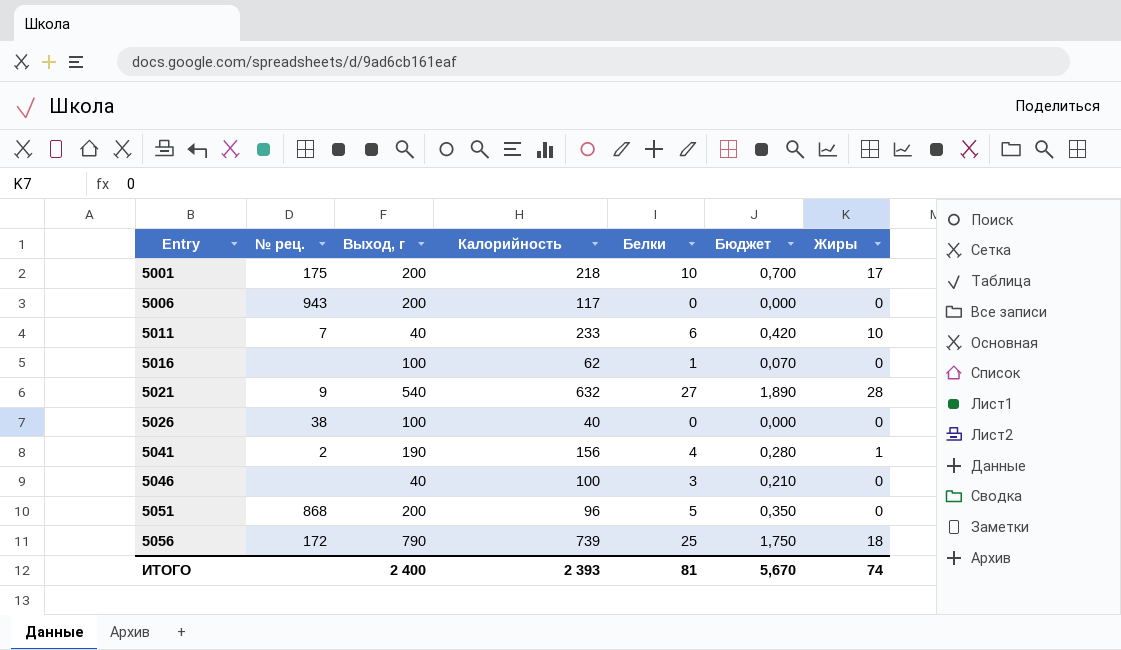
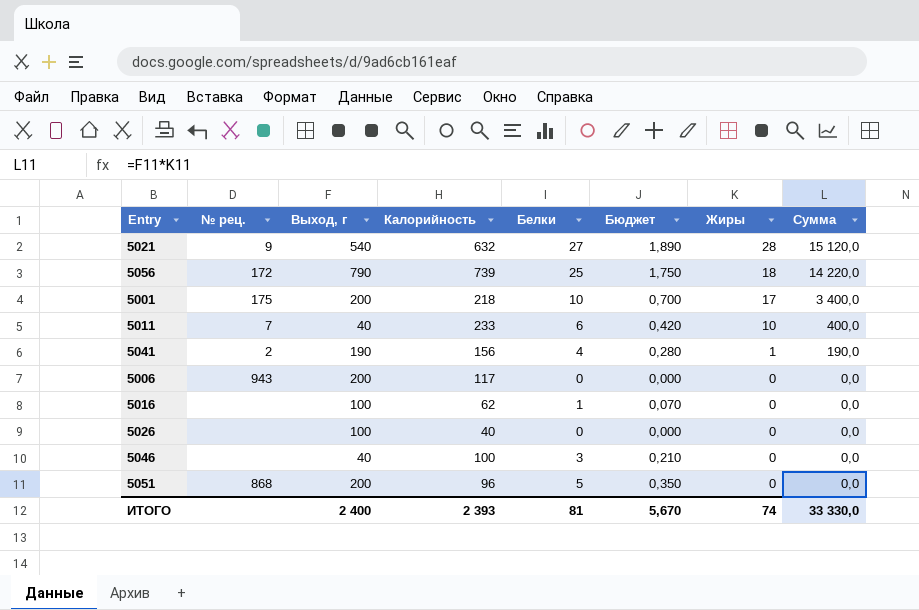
row order: Entry ascending -> Жиры descending
column Сумма | formula: none -> [Выход, г] * [Жиры]
5026 | № рец.: 38 -> none

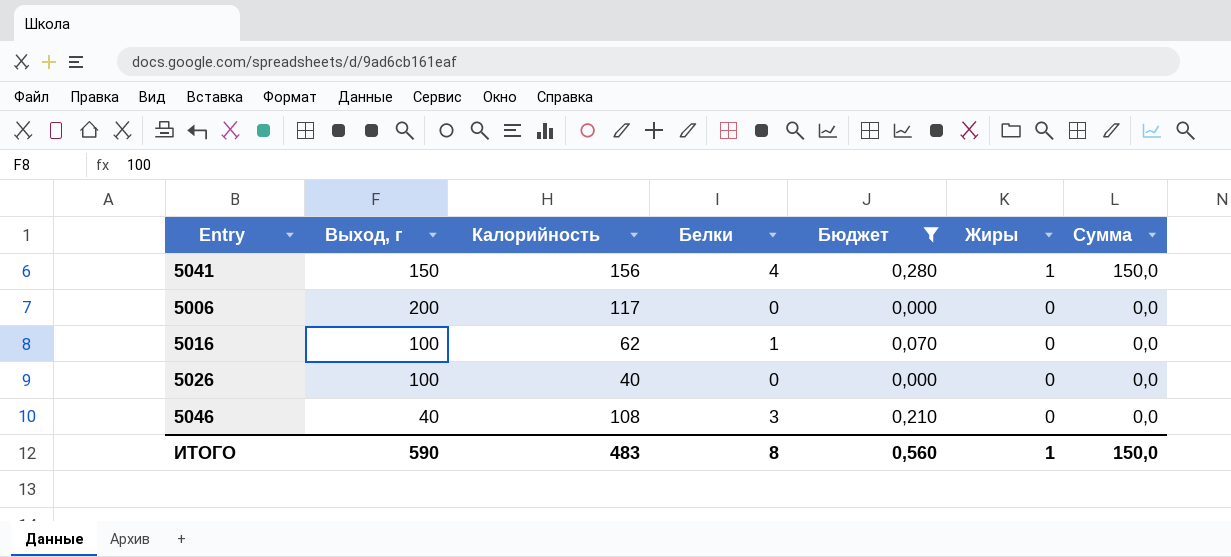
filter: none -> Бюджет <= 0,280
column № рец. | position: 2 -> none
5041 | Выход, г: 190 -> 150
5041 | Сумма: 190,0 -> 150,0
5046 | Калорийность: 100 -> 108
ИТОГО | Выход, г: 2 400 -> 590
ИТОГО | Калорийность: 2 393 -> 483
ИТОГО | Белки: 81 -> 8
ИТОГО | Бюджет: 5,670 -> 0,560
ИТОГО | Жиры: 74 -> 1
ИТОГО | Сумма: 33 330,0 -> 150,0

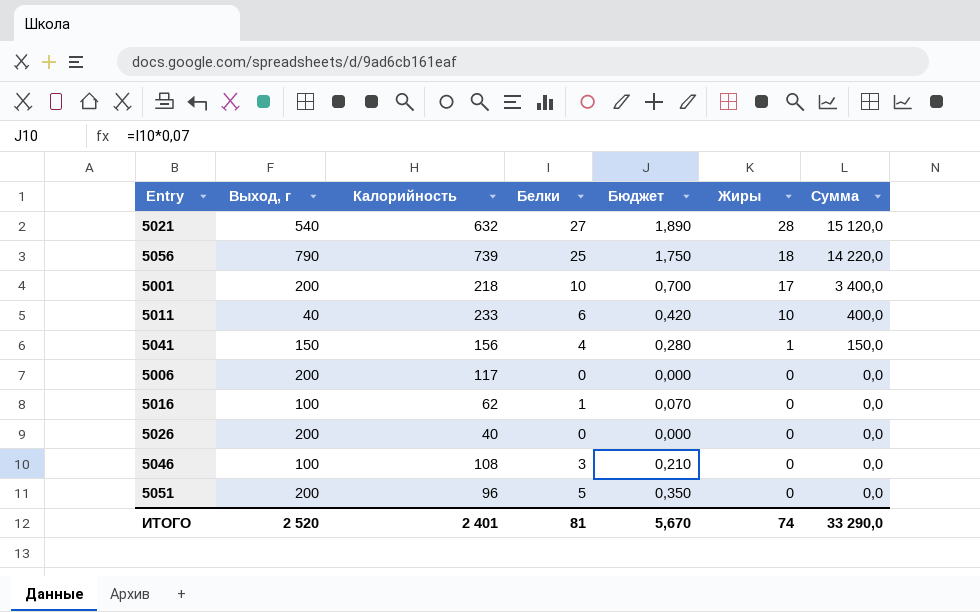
filter: Бюджет <= 0,280 -> none
5026 | Выход, г: 100 -> 200
5046 | Выход, г: 40 -> 100
ИТОГО | Выход, г: 590 -> 2 520
ИТОГО | Калорийность: 483 -> 2 401
ИТОГО | Белки: 8 -> 81
ИТОГО | Бюджет: 0,560 -> 5,670
ИТОГО | Жиры: 1 -> 74
ИТОГО | Сумма: 150,0 -> 33 290,0

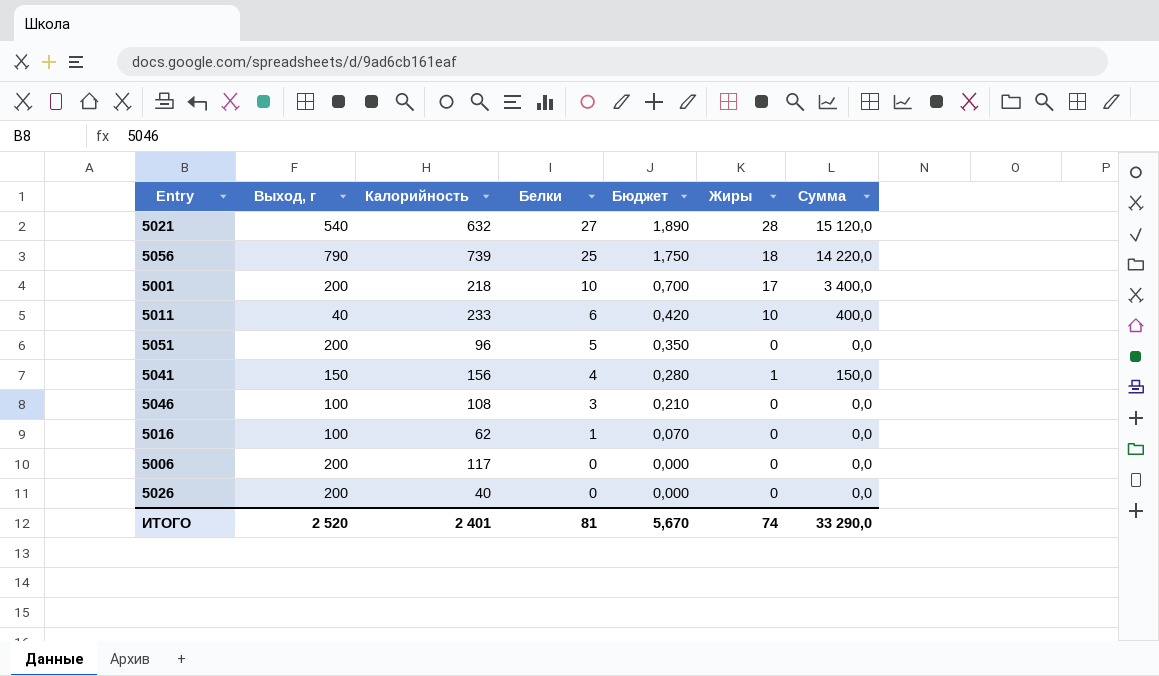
row order: Жиры descending -> Белки descending

